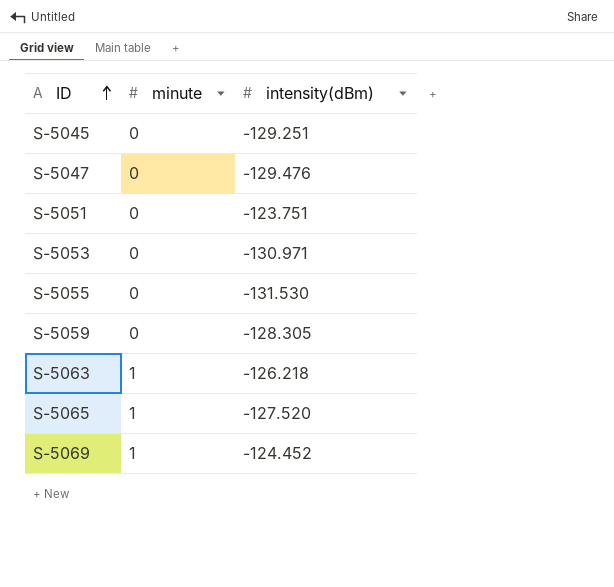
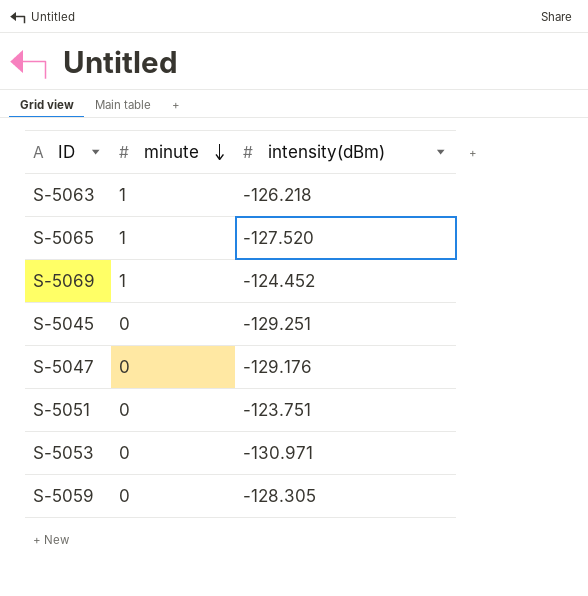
row order: ID ascending -> minute descending
row S-5055: 0 | -131.530 -> none
S-5047 | intensity(dBm): -129.476 -> -129.176

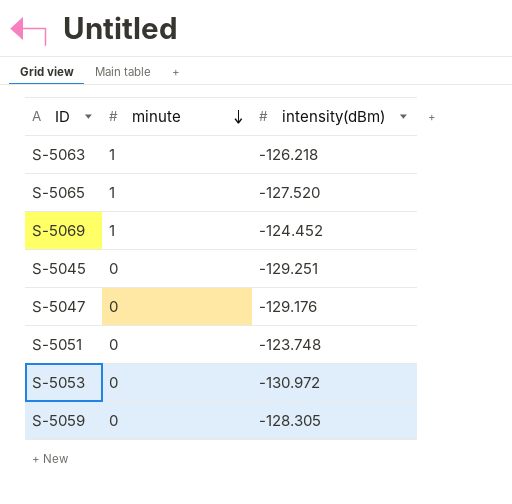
S-5051 | intensity(dBm): -123.751 -> -123.748
S-5053 | intensity(dBm): -130.971 -> -130.972

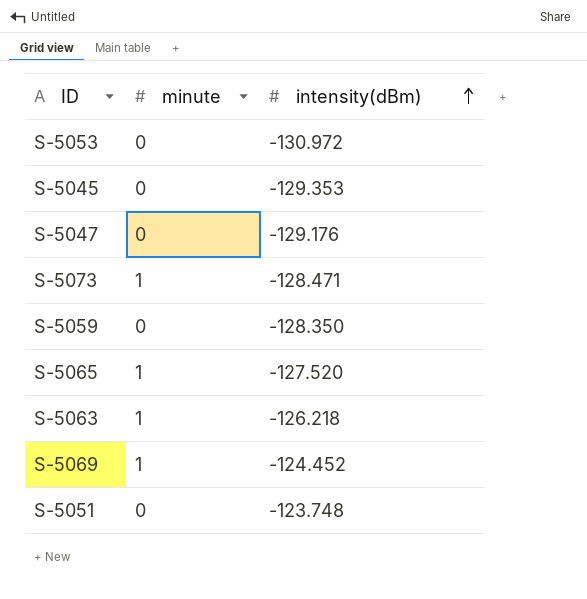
row order: minute descending -> intensity(dBm) ascending
S-5045 | intensity(dBm): -129.251 -> -129.353
row S-5073: none -> 1 | -128.471
S-5059 | intensity(dBm): -128.305 -> -128.350

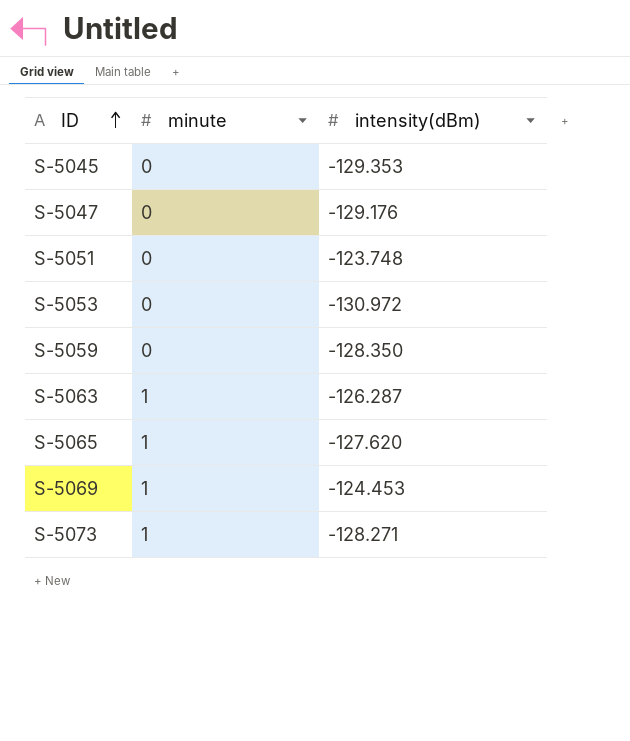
row order: intensity(dBm) ascending -> ID ascending
S-5063 | intensity(dBm): -126.218 -> -126.287
S-5065 | intensity(dBm): -127.520 -> -127.620
S-5069 | intensity(dBm): -124.452 -> -124.453
S-5073 | intensity(dBm): -128.471 -> -128.271

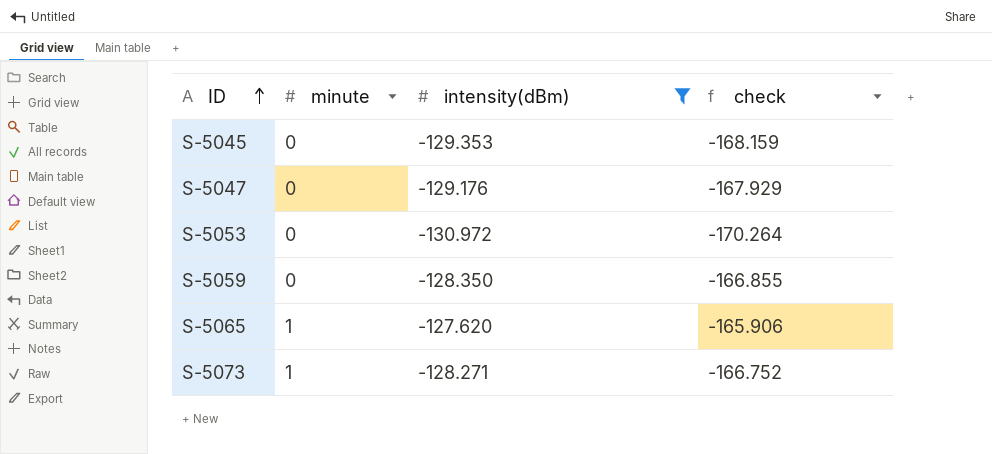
filter: none -> intensity(dBm) <= -127.620
column check | formula: none -> [intensity(dBm)] * 1.3

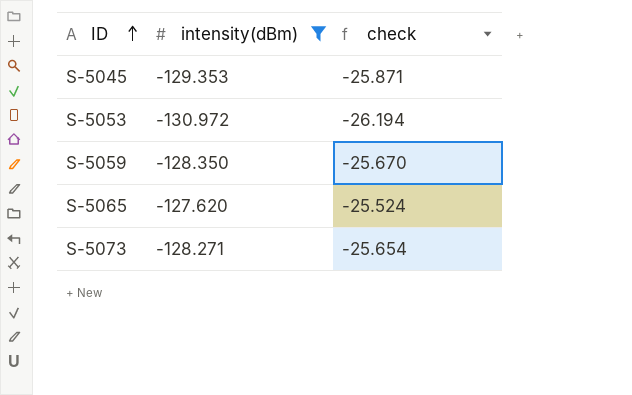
column minute | position: 2 -> none
column check | formula: [intensity(dBm)] * 1.3 -> [intensity(dBm)] * 0.2
row S-5047: 0 | -129.176 | -167.929 -> none

